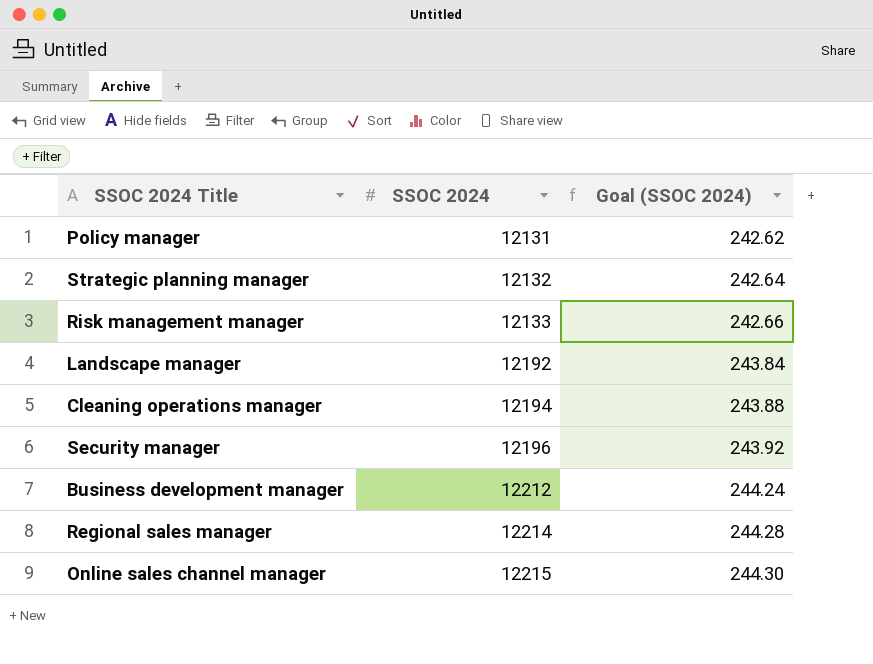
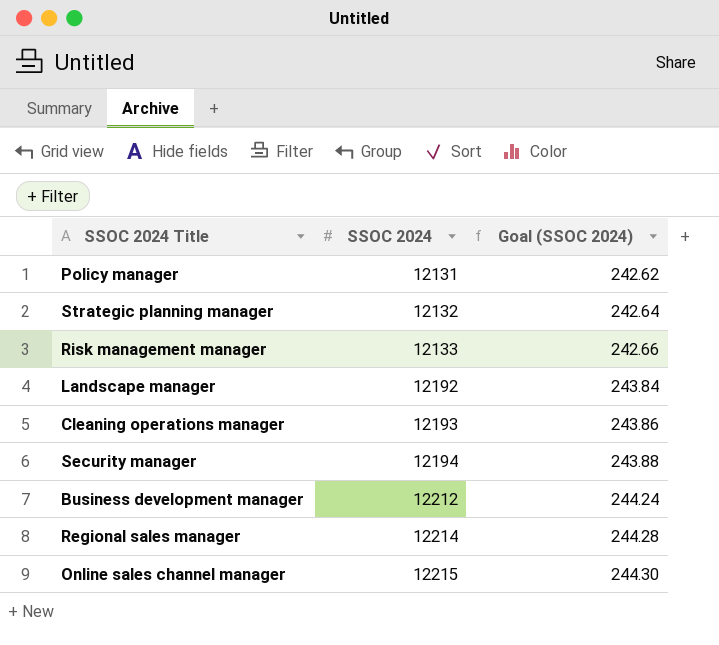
Cleaning operations manager | SSOC 2024: 12194 -> 12193
Cleaning operations manager | Goal (SSOC 2024): 243.88 -> 243.86
Security manager | SSOC 2024: 12196 -> 12194
Security manager | Goal (SSOC 2024): 243.92 -> 243.88

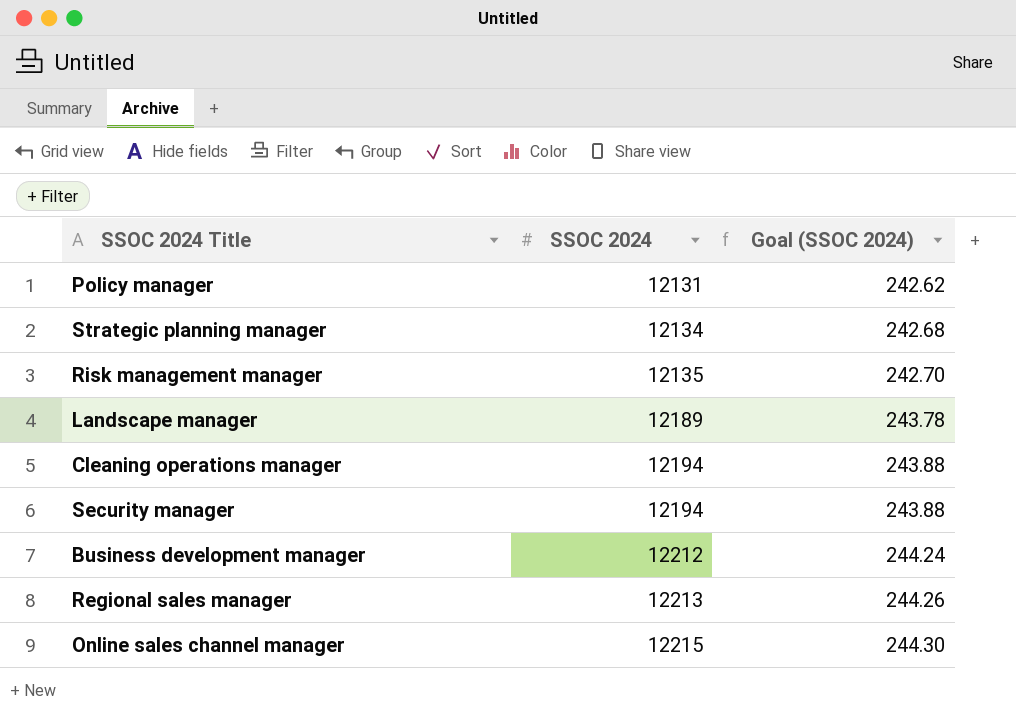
Strategic planning manager | SSOC 2024: 12132 -> 12134
Strategic planning manager | Goal (SSOC 2024): 242.64 -> 242.68
Risk management manager | SSOC 2024: 12133 -> 12135
Risk management manager | Goal (SSOC 2024): 242.66 -> 242.70
Landscape manager | SSOC 2024: 12192 -> 12189
Landscape manager | Goal (SSOC 2024): 243.84 -> 243.78
Cleaning operations manager | SSOC 2024: 12193 -> 12194
Cleaning operations manager | Goal (SSOC 2024): 243.86 -> 243.88
Regional sales manager | SSOC 2024: 12214 -> 12213
Regional sales manager | Goal (SSOC 2024): 244.28 -> 244.26

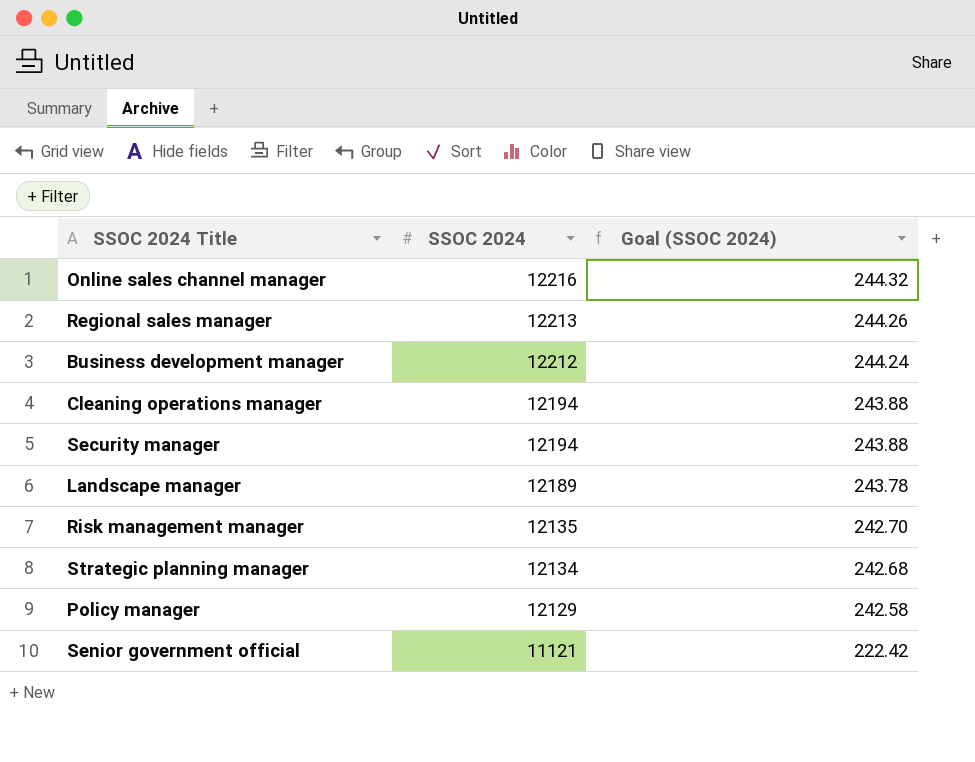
row order: SSOC 2024 ascending -> SSOC 2024 descending
Online sales channel manager | SSOC 2024: 12215 -> 12216
Online sales channel manager | Goal (SSOC 2024): 244.30 -> 244.32
Policy manager | SSOC 2024: 12131 -> 12129
Policy manager | Goal (SSOC 2024): 242.62 -> 242.58
row Senior government official: none -> 11121 | 222.42

